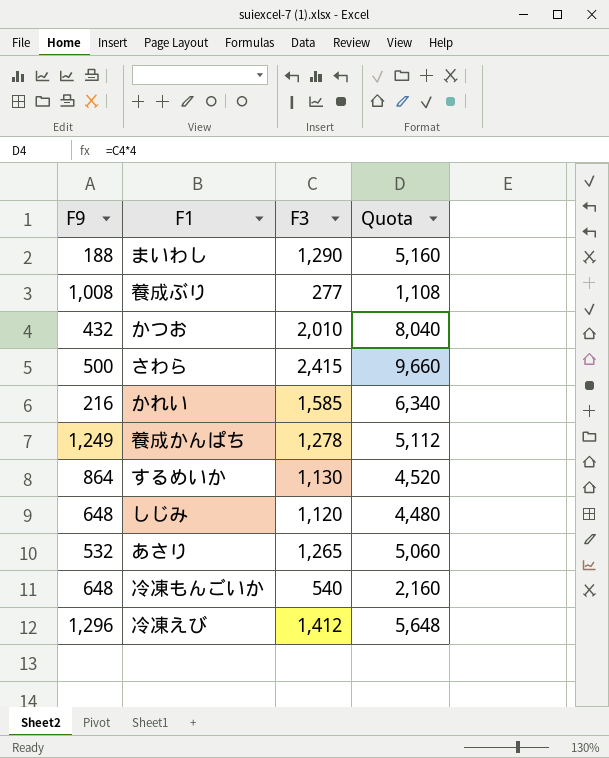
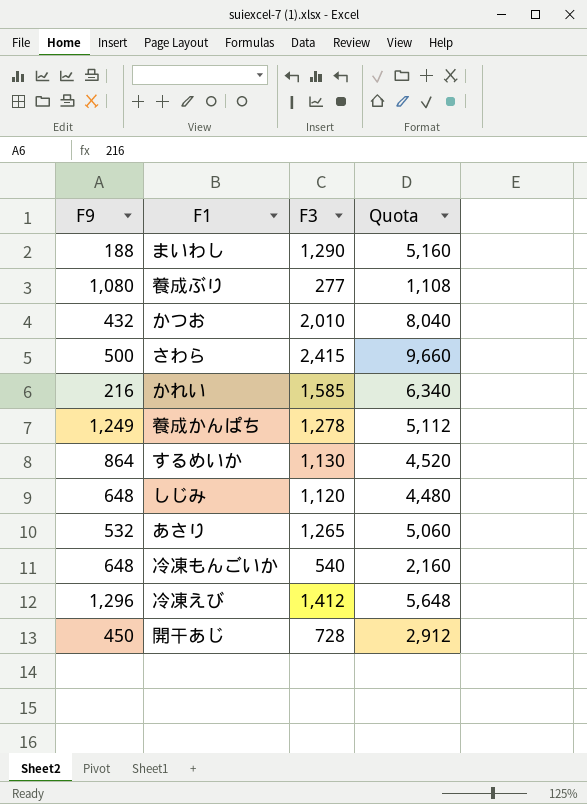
養成ぶり | F9: 1,008 -> 1,080
row 開干あじ: none -> 450 | 728 | 2,912

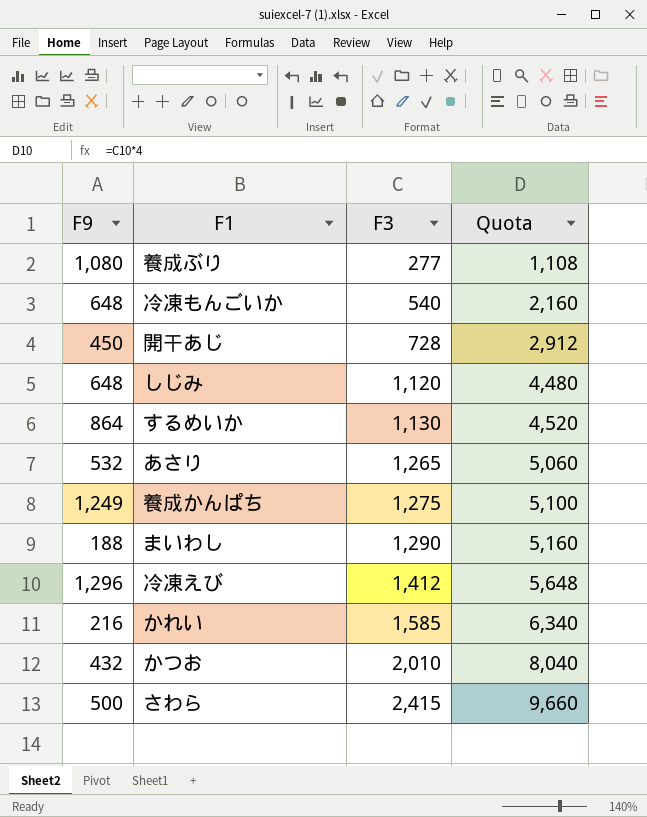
row order: none -> F3 ascending
養成かんぱち | F3: 1,278 -> 1,275
養成かんぱち | Quota: 5,112 -> 5,100

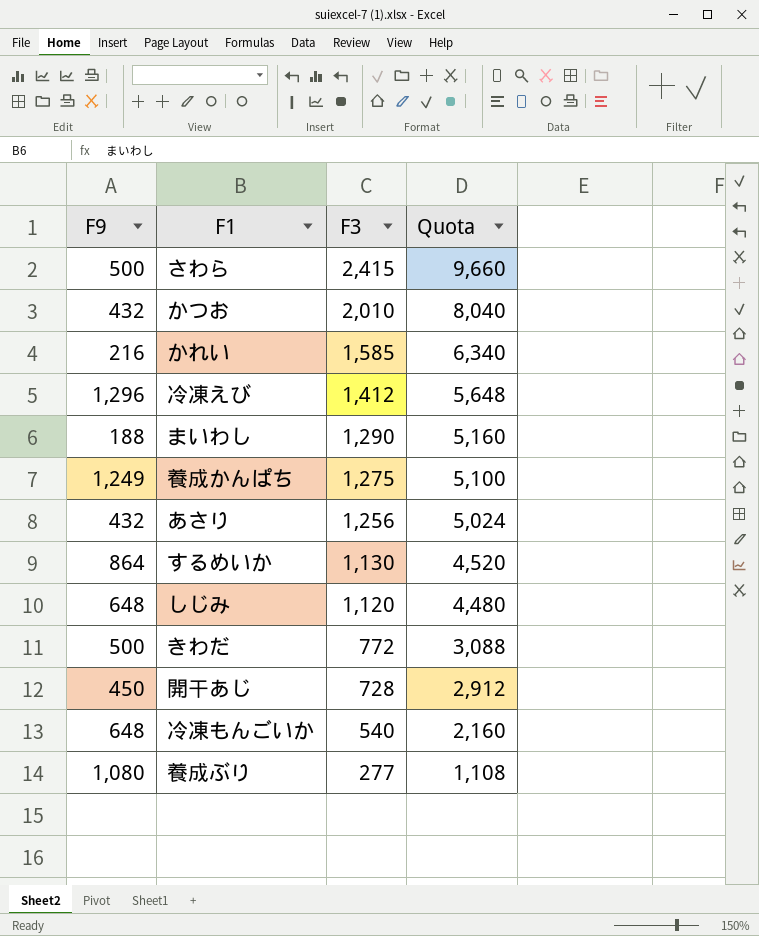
row order: F3 ascending -> F3 descending
あさり | F9: 532 -> 432
あさり | F3: 1,265 -> 1,256
あさり | Quota: 5,060 -> 5,024
row きわだ: none -> 500 | 772 | 3,088

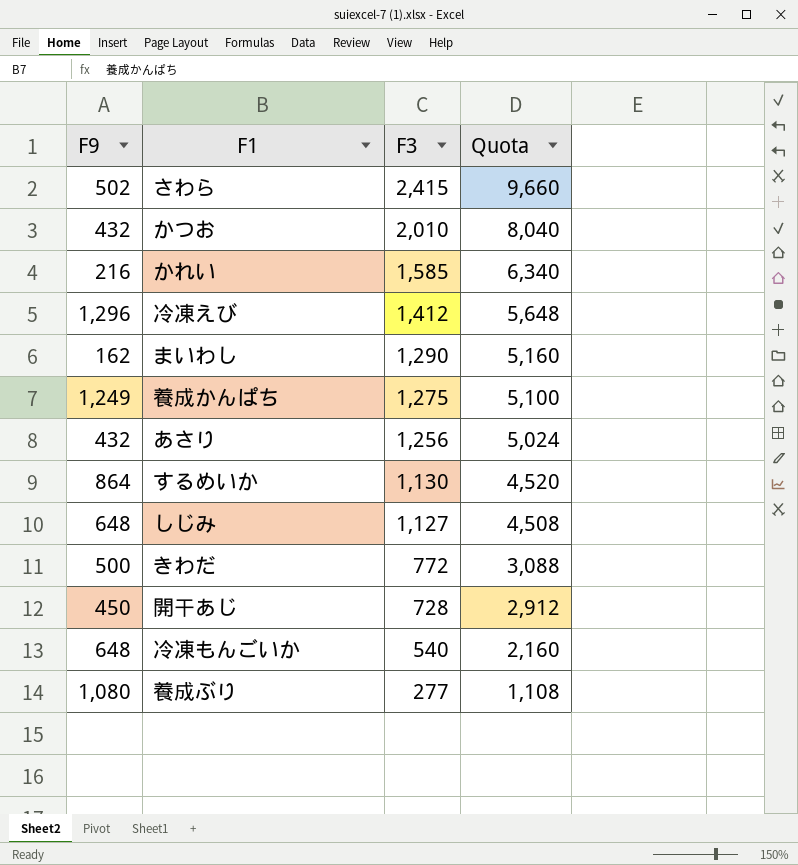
さわら | F9: 500 -> 502
まいわし | F9: 188 -> 162
しじみ | F3: 1,120 -> 1,127
しじみ | Quota: 4,480 -> 4,508

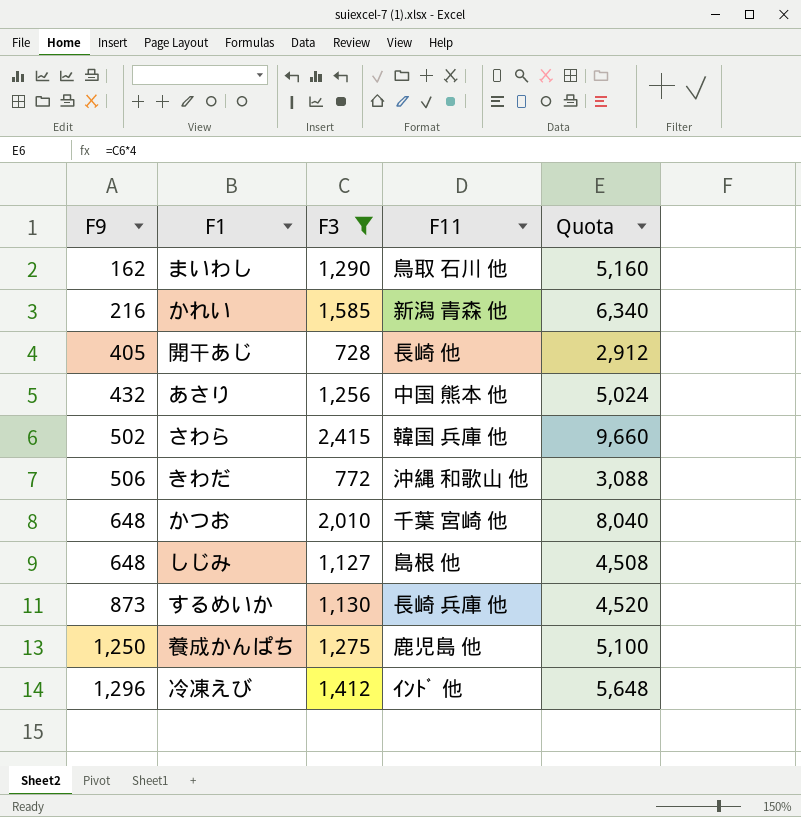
filter: none -> F3 >= 728
row order: F3 descending -> F9 ascending
column F11 | position: none -> 4
開干あじ | F9: 450 -> 405
きわだ | F9: 500 -> 506
かつお | F9: 432 -> 648
するめいか | F9: 864 -> 873
養成かんぱち | F9: 1,249 -> 1,250

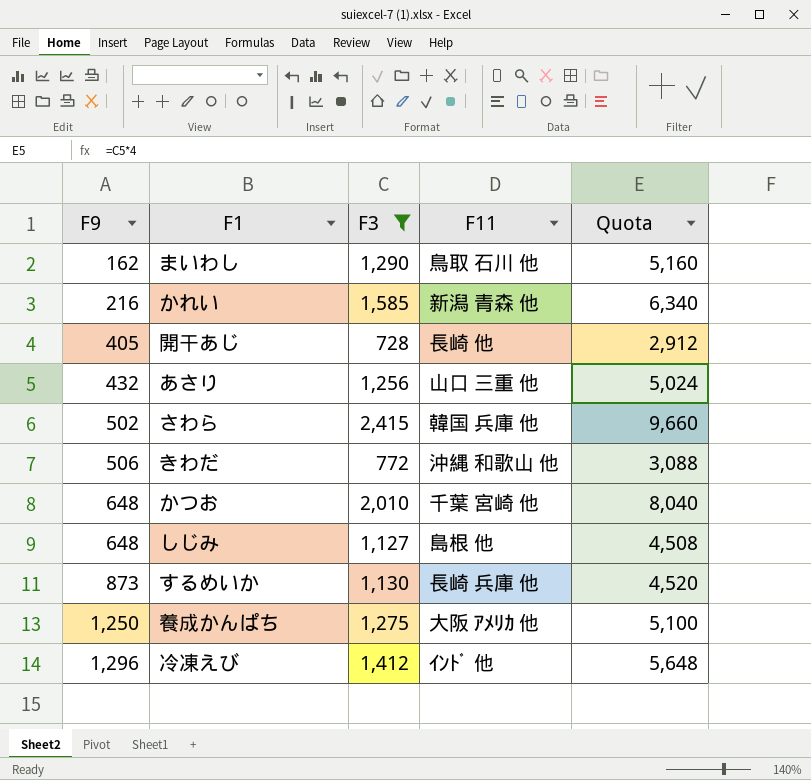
あさり | F11: 中国 熊本 他 -> 山口 三重 他
養成かんぱち | F11: 鹿児島 他 -> 大阪 ｱﾒﾘｶ 他

